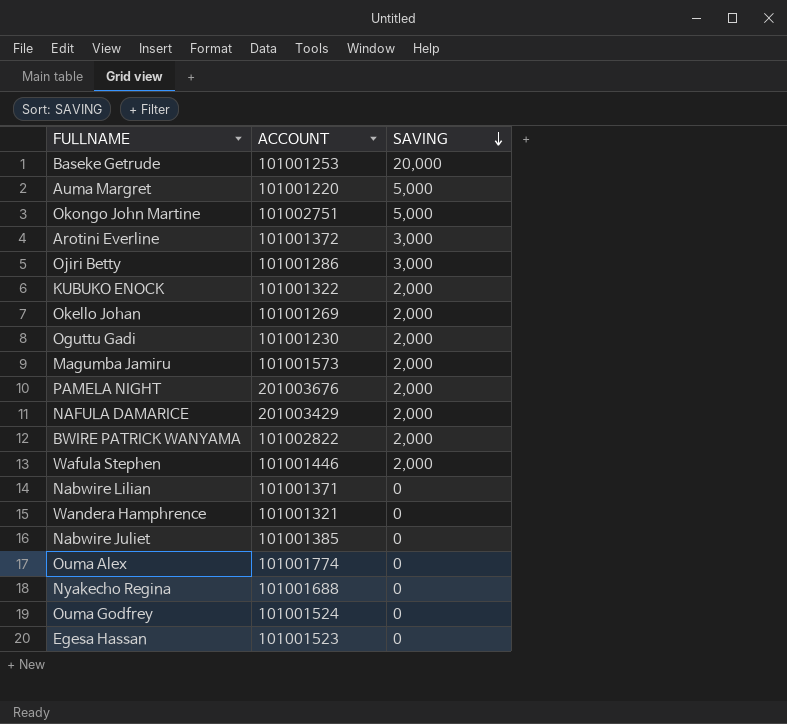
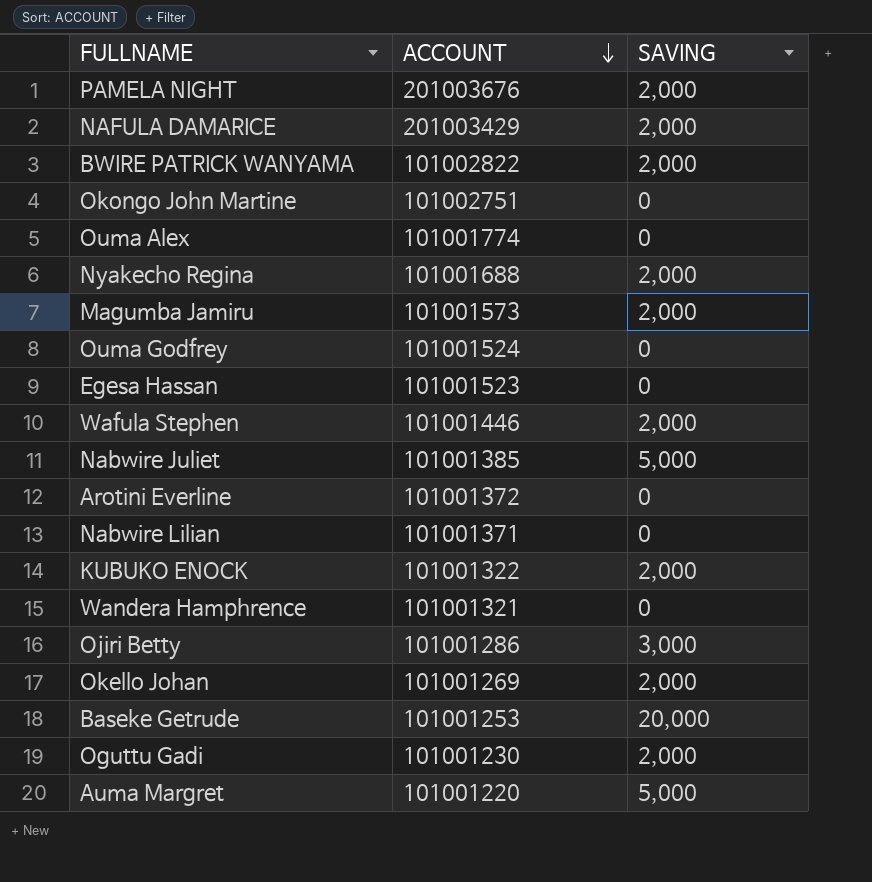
row order: SAVING descending -> ACCOUNT descending
Okongo John Martine | SAVING: 5,000 -> 0
Nyakecho Regina | SAVING: 0 -> 2,000
Nabwire Juliet | SAVING: 0 -> 5,000
Arotini Everline | SAVING: 3,000 -> 0

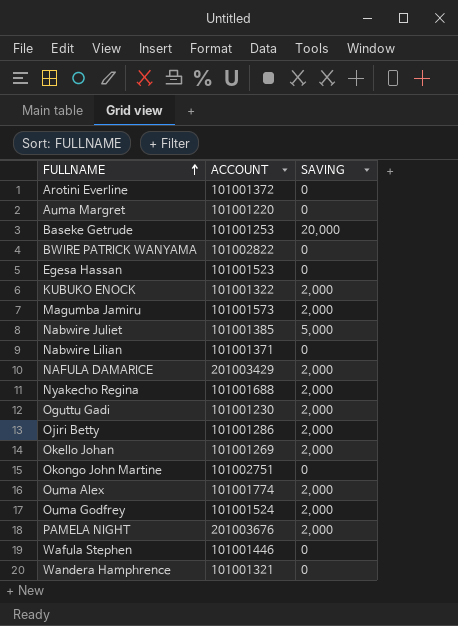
row order: ACCOUNT descending -> FULLNAME ascending
Auma Margret | SAVING: 5,000 -> 0
BWIRE PATRICK WANYAMA | SAVING: 2,000 -> 0
Ojiri Betty | SAVING: 3,000 -> 2,000
Ouma Alex | SAVING: 0 -> 2,000
Ouma Godfrey | SAVING: 0 -> 2,000
Wafula Stephen | SAVING: 2,000 -> 0

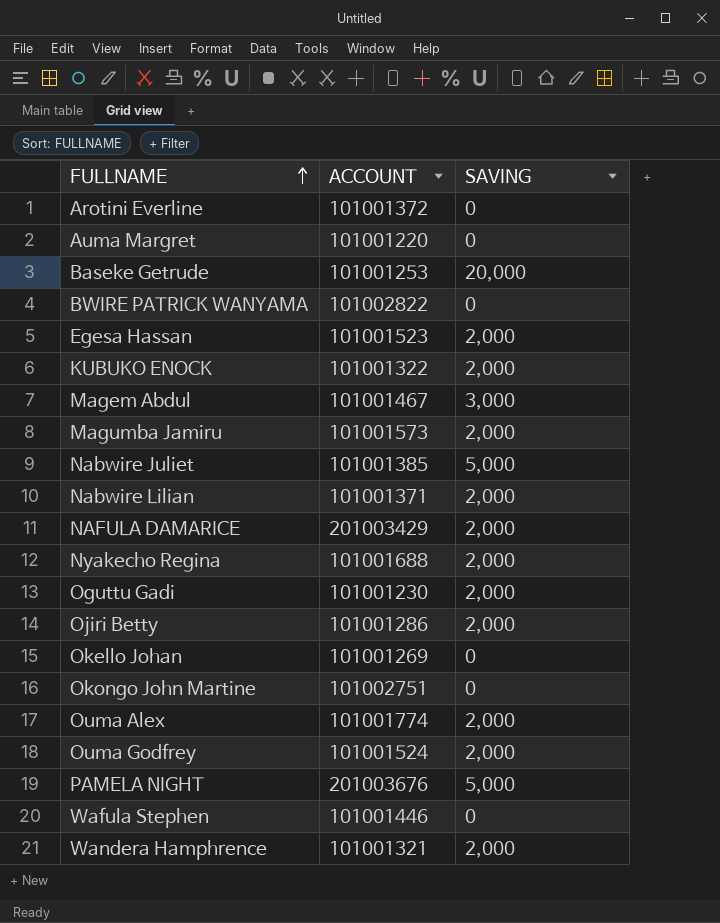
Egesa Hassan | SAVING: 0 -> 2,000
row Magem Abdul: none -> 101001467 | 3,000
Nabwire Lilian | SAVING: 0 -> 2,000
Okello Johan | SAVING: 2,000 -> 0
PAMELA NIGHT | SAVING: 2,000 -> 5,000
Wandera Hamphrence | SAVING: 0 -> 2,000

